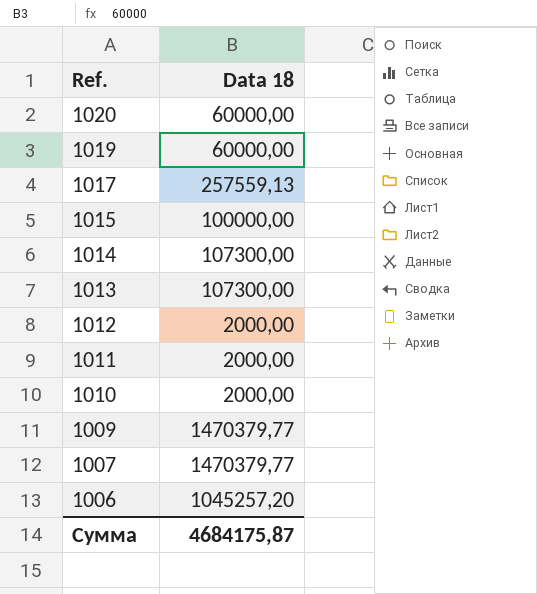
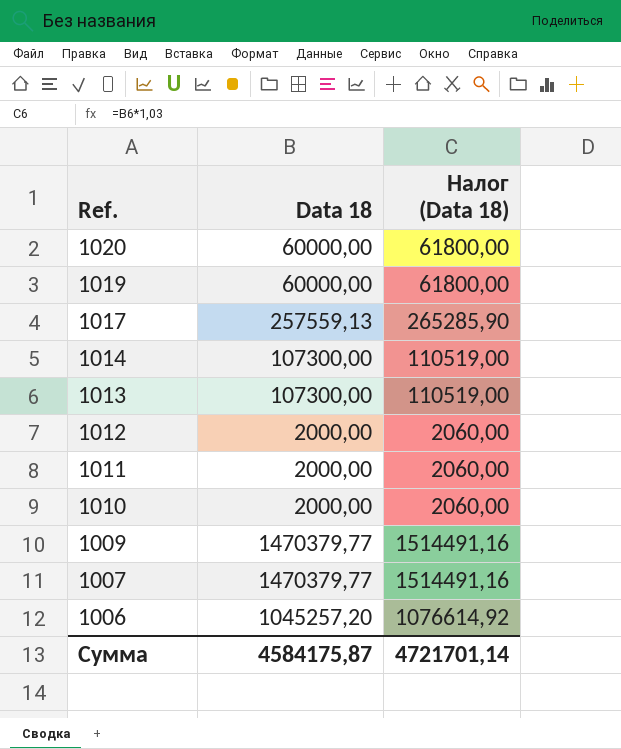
column Налог (Data 18) | formula: none -> [Data 18] * 1,03
row 1015: 100000,00 -> none
Сумма | Data 18: 4684175,87 -> 4584175,87

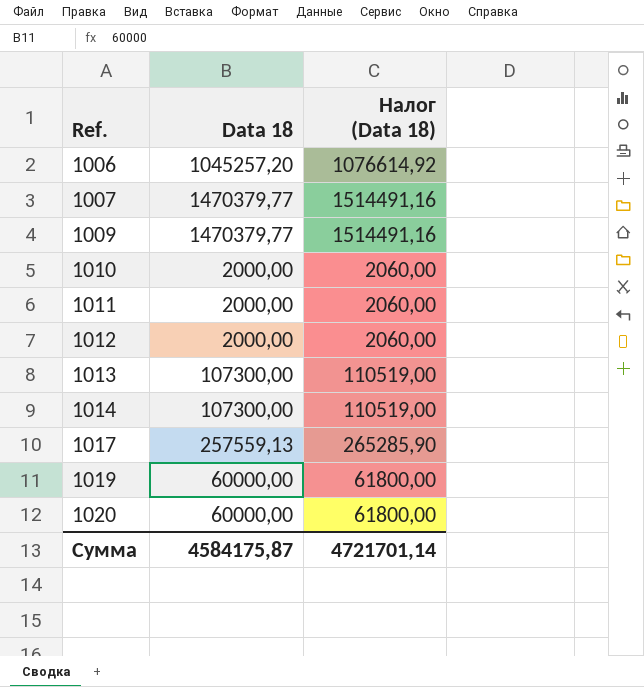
row order: Ref. descending -> Ref. ascending

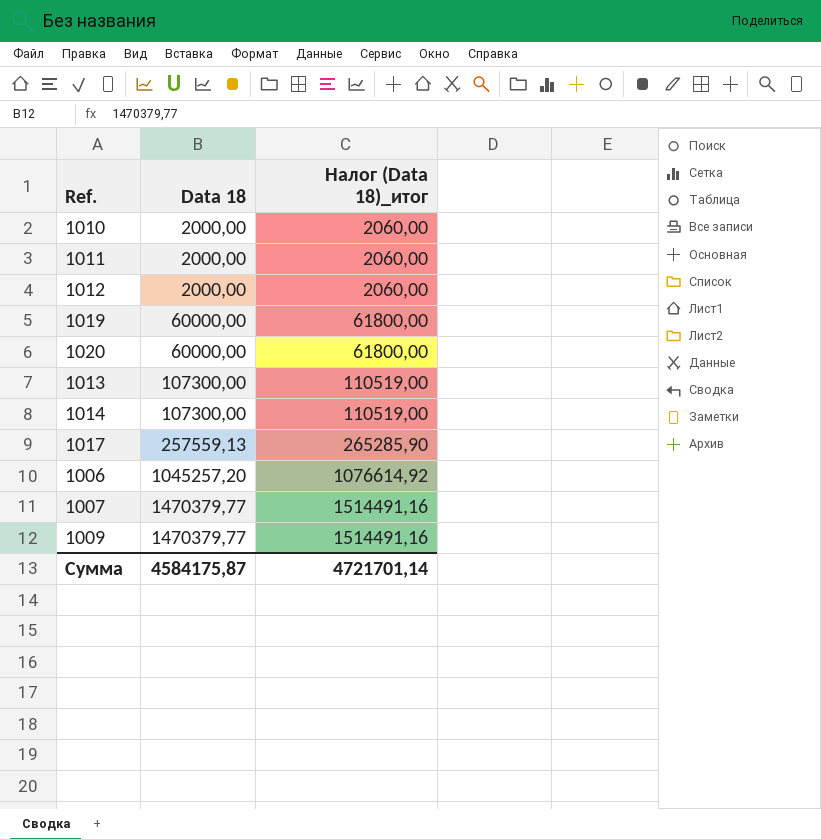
row order: Ref. ascending -> Data 18 ascending
column name: Налог (Data 18) -> Налог (Data 18)_итог

